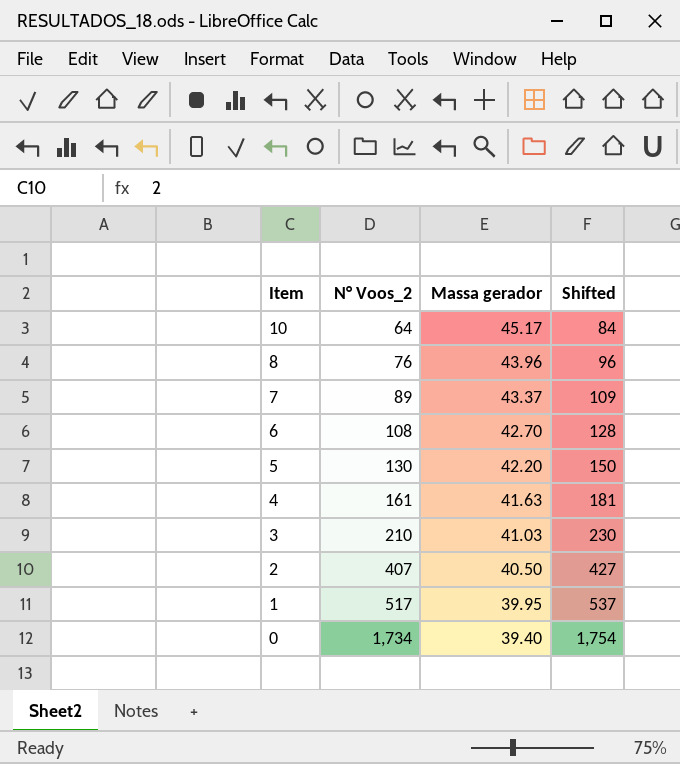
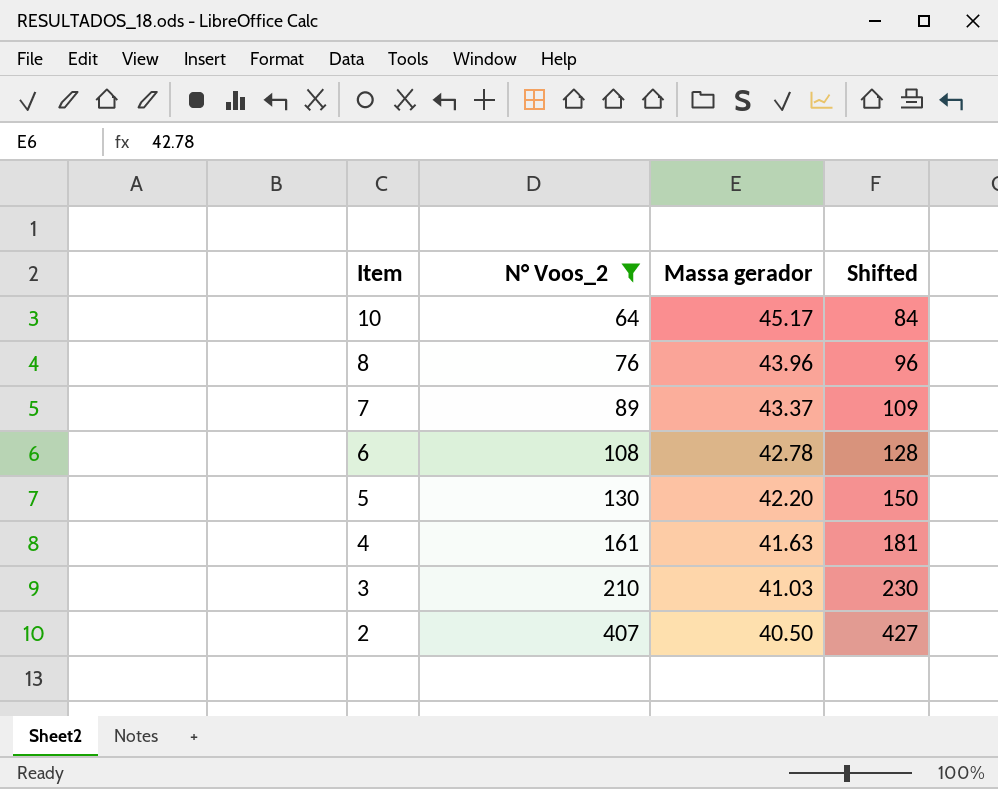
filter: none -> N° Voos_2 <= 407
6 | Massa gerador: 42.70 -> 42.78

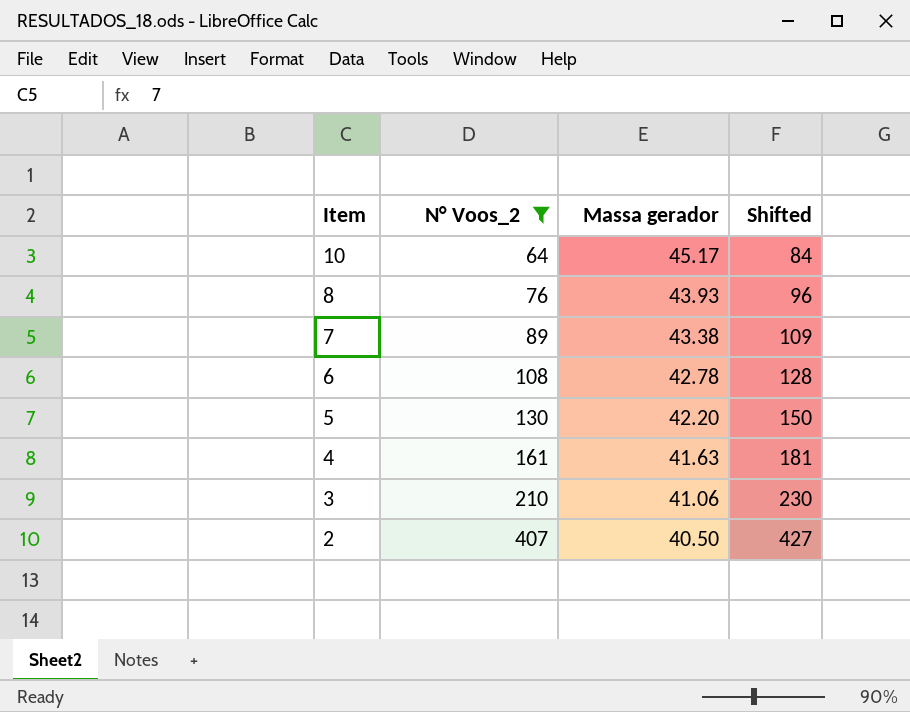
8 | Massa gerador: 43.96 -> 43.93
7 | Massa gerador: 43.37 -> 43.38
3 | Massa gerador: 41.03 -> 41.06

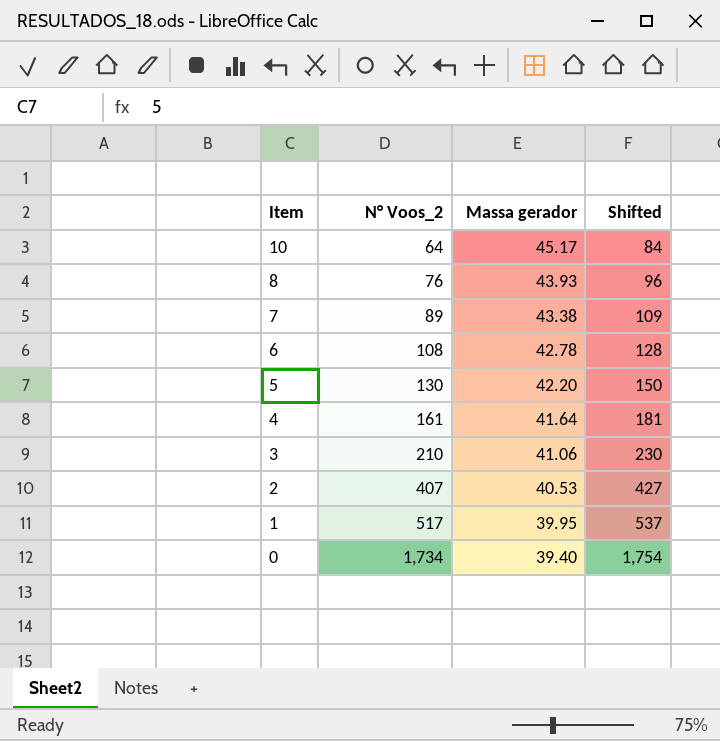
filter: N° Voos_2 <= 407 -> none
4 | Massa gerador: 41.63 -> 41.64
2 | Massa gerador: 40.50 -> 40.53

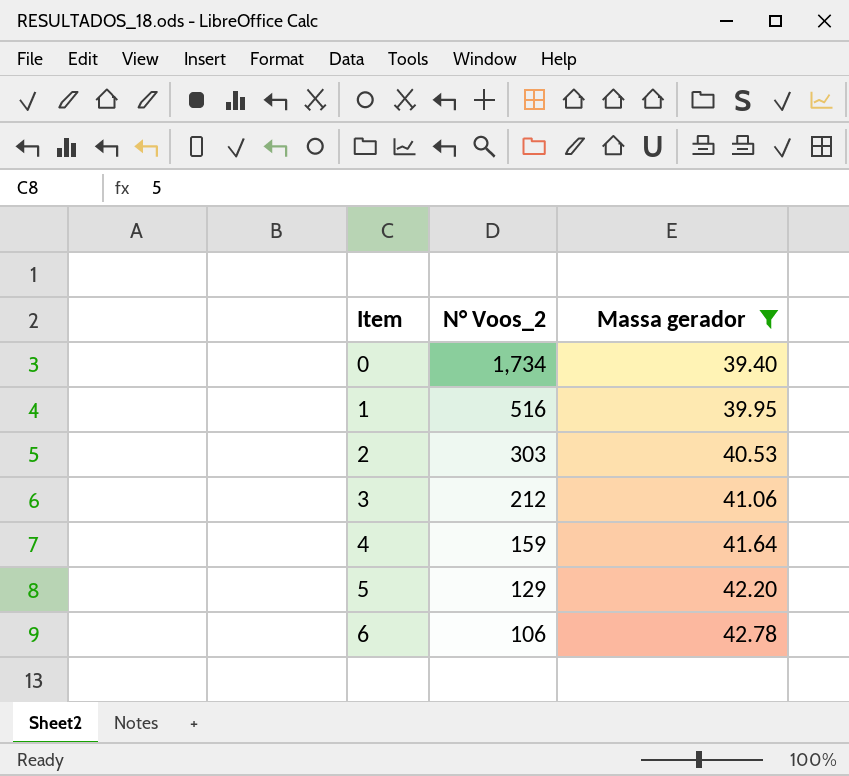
filter: none -> Massa gerador <= 42.78
row order: Item descending -> Item ascending
column Shifted | formula: [N° Voos_2] + 20 -> none
1 | N° Voos_2: 517 -> 516
2 | N° Voos_2: 407 -> 303
3 | N° Voos_2: 210 -> 212
4 | N° Voos_2: 161 -> 159
5 | N° Voos_2: 130 -> 129
6 | N° Voos_2: 108 -> 106

